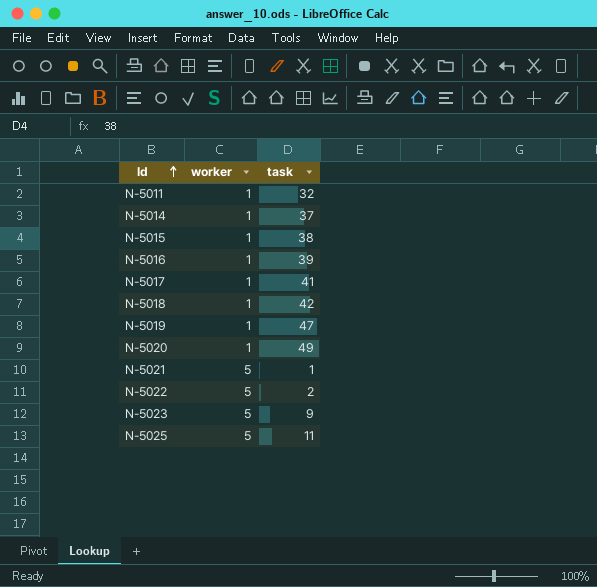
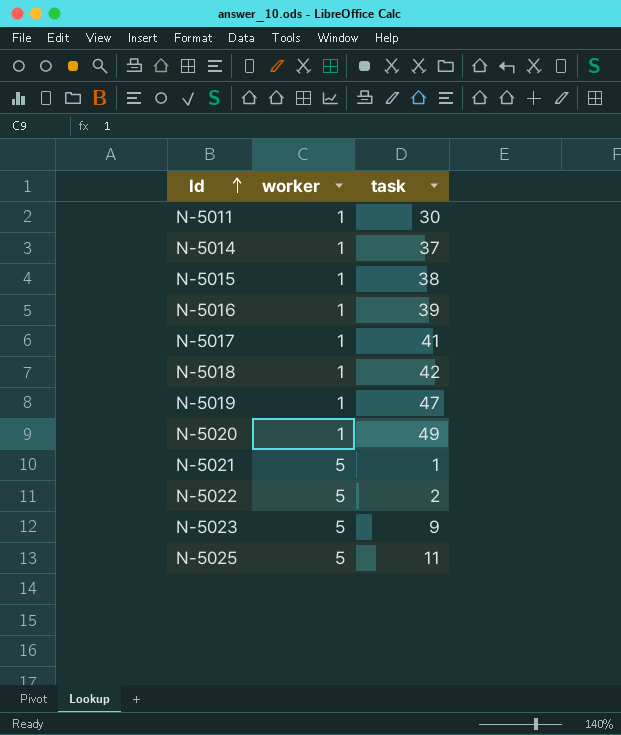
N-5011 | task: 32 -> 30

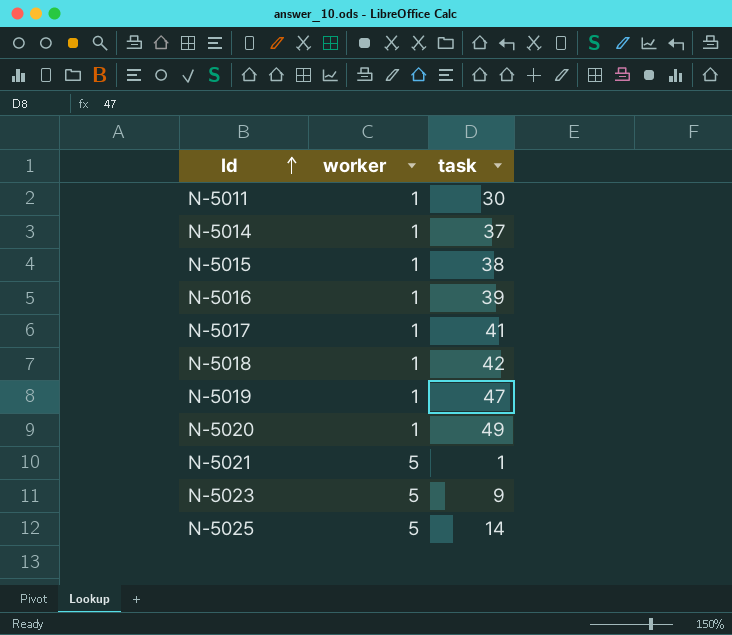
row N-5022: 5 | 2 -> none
N-5025 | task: 11 -> 14

